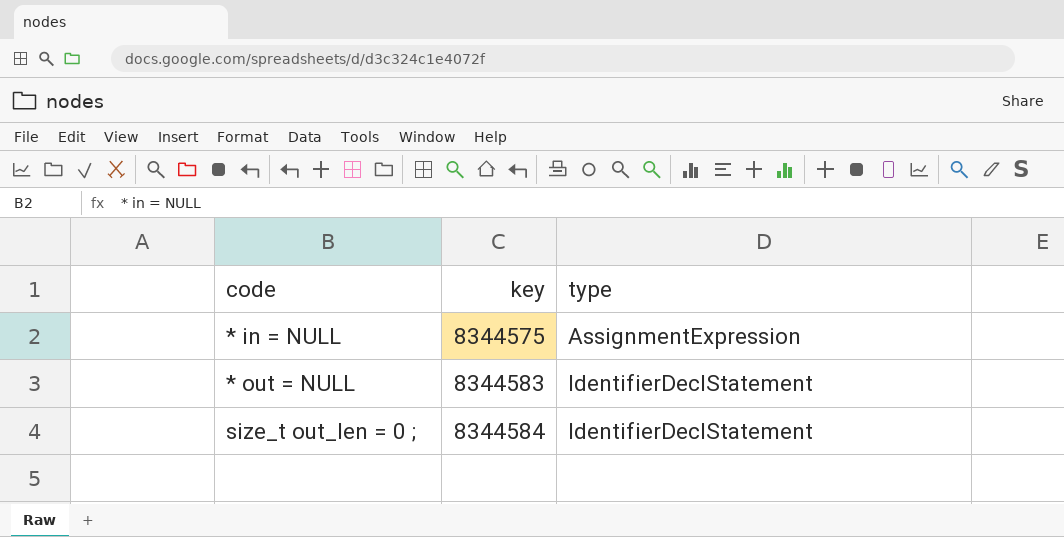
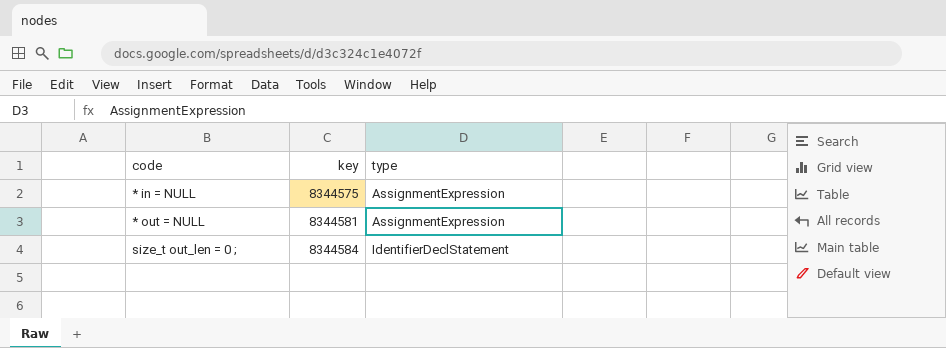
* out = NULL | key: 8344583 -> 8344581
* out = NULL | type: IdentifierDeclStatement -> AssignmentExpression

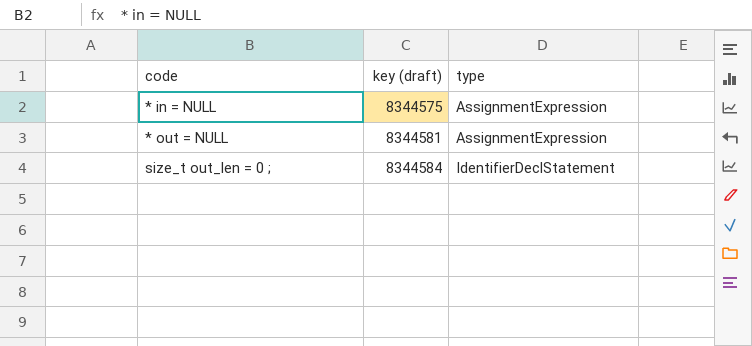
column name: key -> key (draft)

